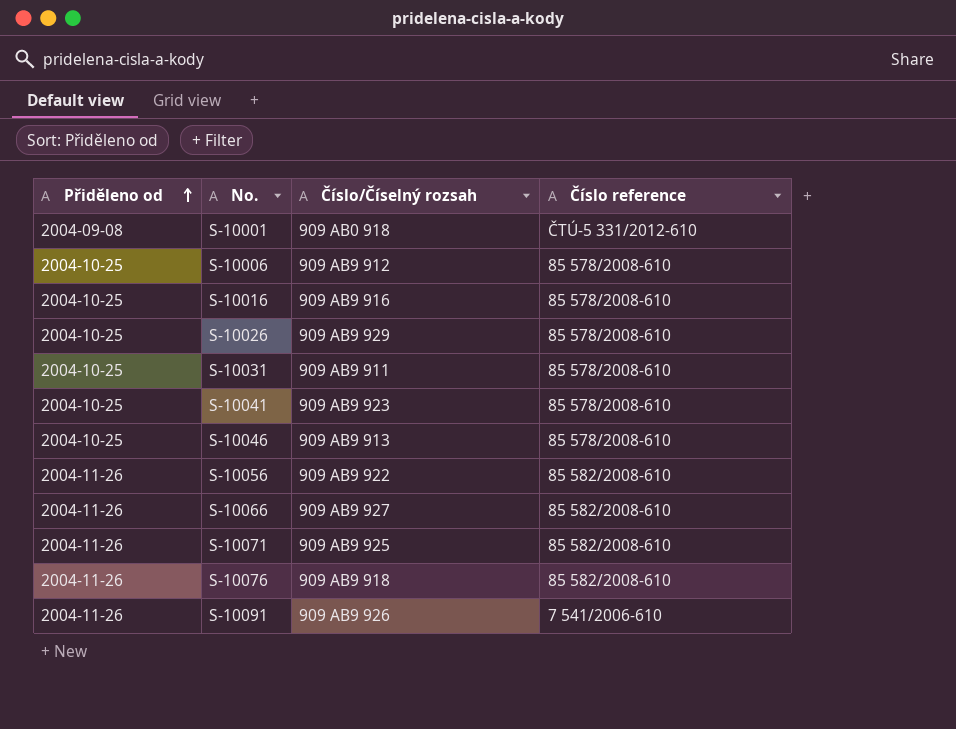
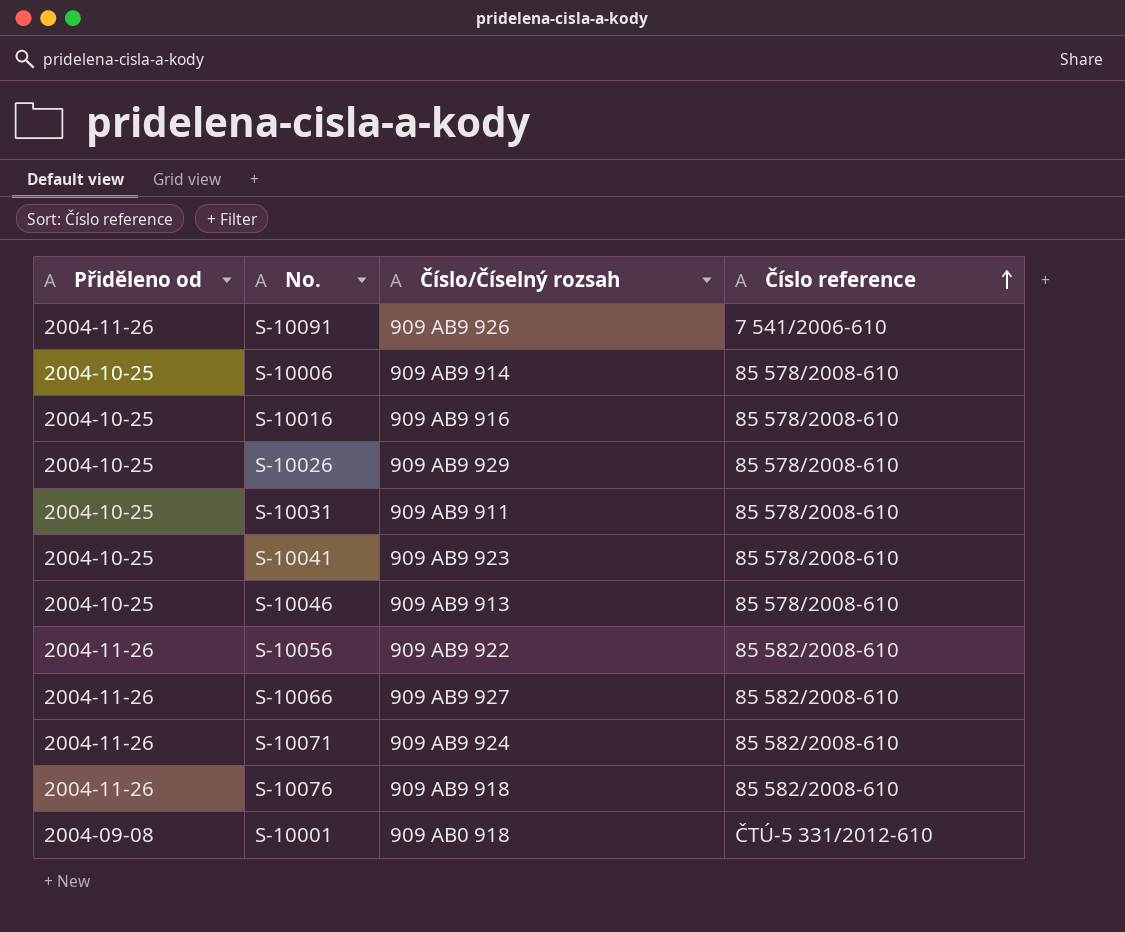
row order: Přiděleno od ascending -> Číslo reference ascending
S-10006 | Číslo/Číselný rozsah: 909 AB9 912 -> 909 AB9 914
S-10071 | Číslo/Číselný rozsah: 909 AB9 925 -> 909 AB9 924

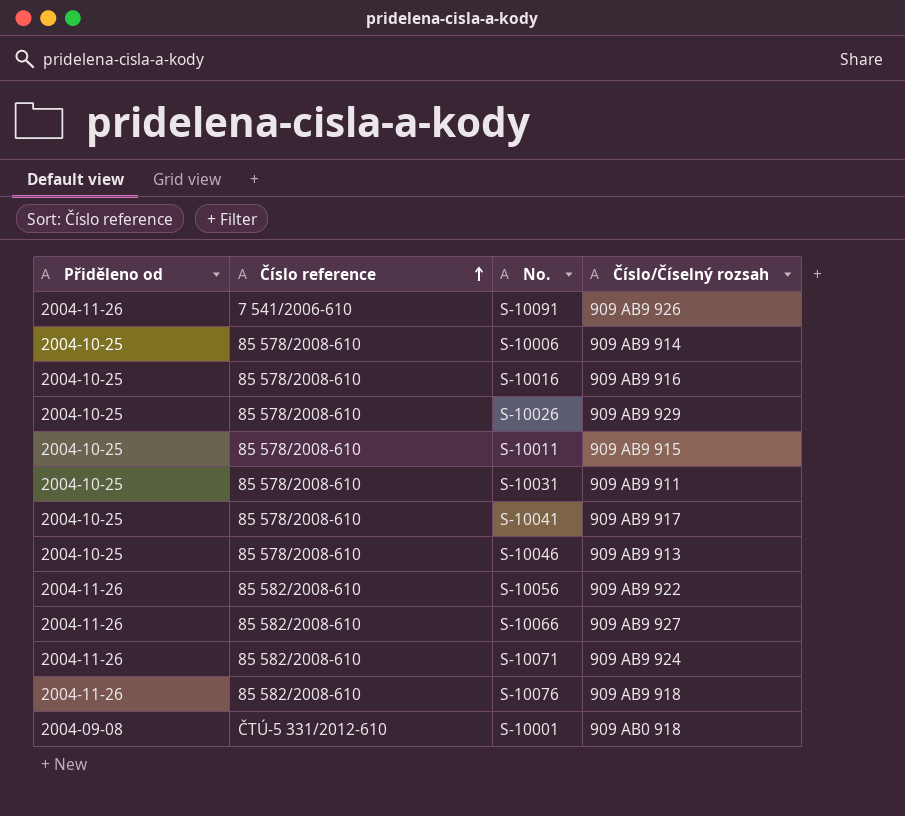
column Číslo reference | position: 4 -> 2
row S-10011: none -> 2004-10-25 | 85 578/2008-610 | 909 AB9 915
S-10041 | Číslo/Číselný rozsah: 909 AB9 923 -> 909 AB9 917

